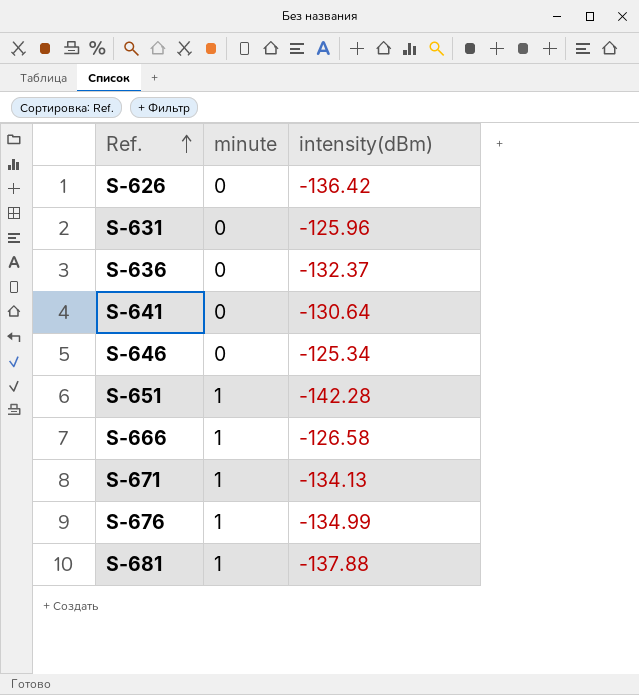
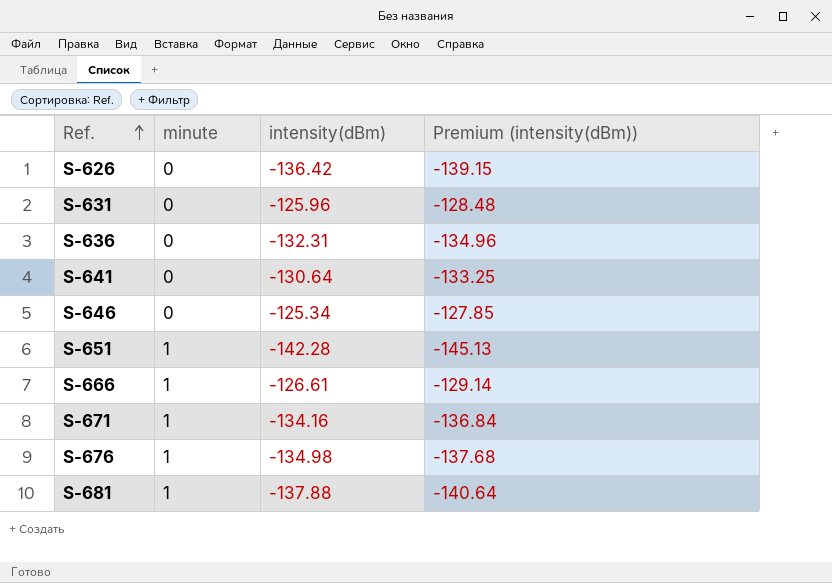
column Premium (intensity(dBm)) | formula: none -> [intensity(dBm)] * 1.02
S-636 | intensity(dBm): -132.37 -> -132.31
S-666 | intensity(dBm): -126.58 -> -126.61
S-671 | intensity(dBm): -134.13 -> -134.16
S-676 | intensity(dBm): -134.99 -> -134.98

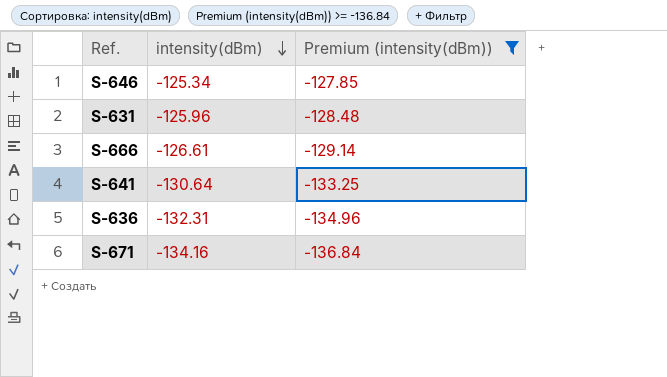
filter: none -> Premium (intensity(dBm)) >= -136.84
row order: Ref. ascending -> intensity(dBm) descending
column minute | position: 2 -> none

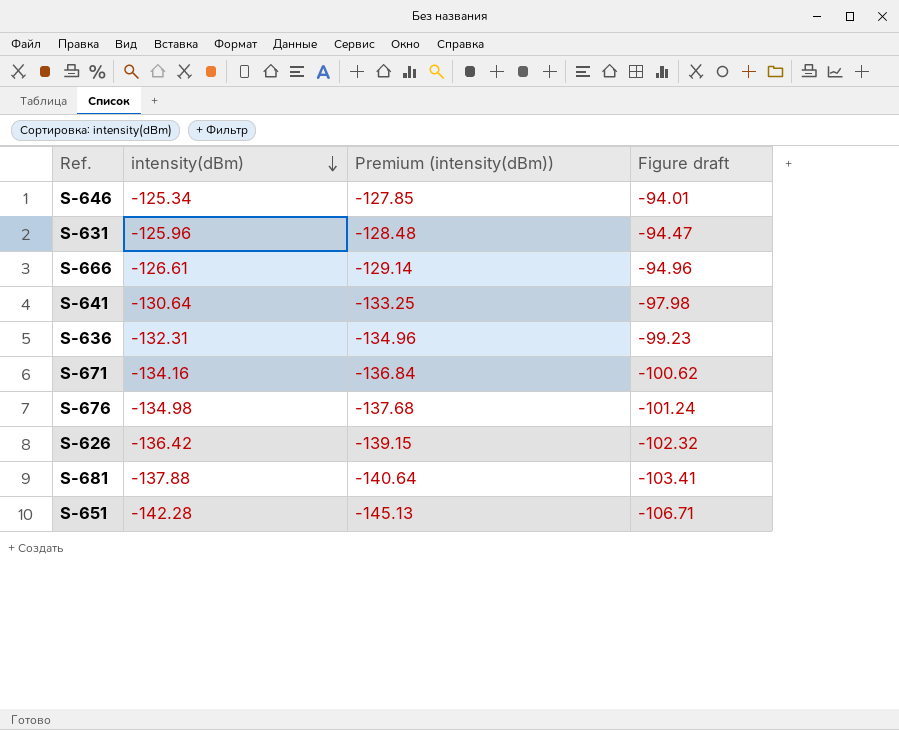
filter: Premium (intensity(dBm)) >= -136.84 -> none
column Figure draft | formula: none -> [intensity(dBm)] * 0.75

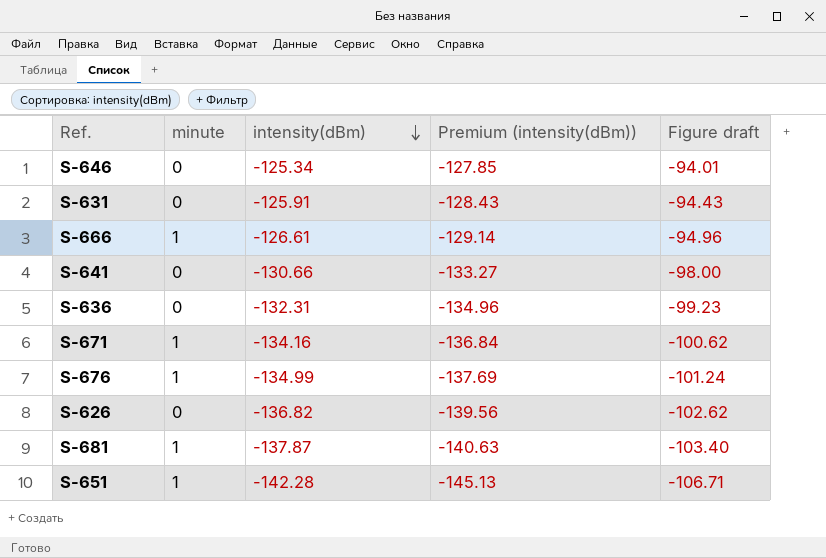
column minute | position: none -> 2
S-631 | intensity(dBm): -125.96 -> -125.91
S-631 | Premium (intensity(dBm)): -128.48 -> -128.43
S-631 | Figure draft: -94.47 -> -94.43
S-641 | intensity(dBm): -130.64 -> -130.66
S-641 | Premium (intensity(dBm)): -133.25 -> -133.27
S-641 | Figure draft: -97.98 -> -98.00
S-676 | intensity(dBm): -134.98 -> -134.99
S-676 | Premium (intensity(dBm)): -137.68 -> -137.69
S-626 | intensity(dBm): -136.42 -> -136.82
S-626 | Premium (intensity(dBm)): -139.15 -> -139.56
S-626 | Figure draft: -102.32 -> -102.62
S-681 | intensity(dBm): -137.88 -> -137.87
S-681 | Premium (intensity(dBm)): -140.64 -> -140.63
S-681 | Figure draft: -103.41 -> -103.40

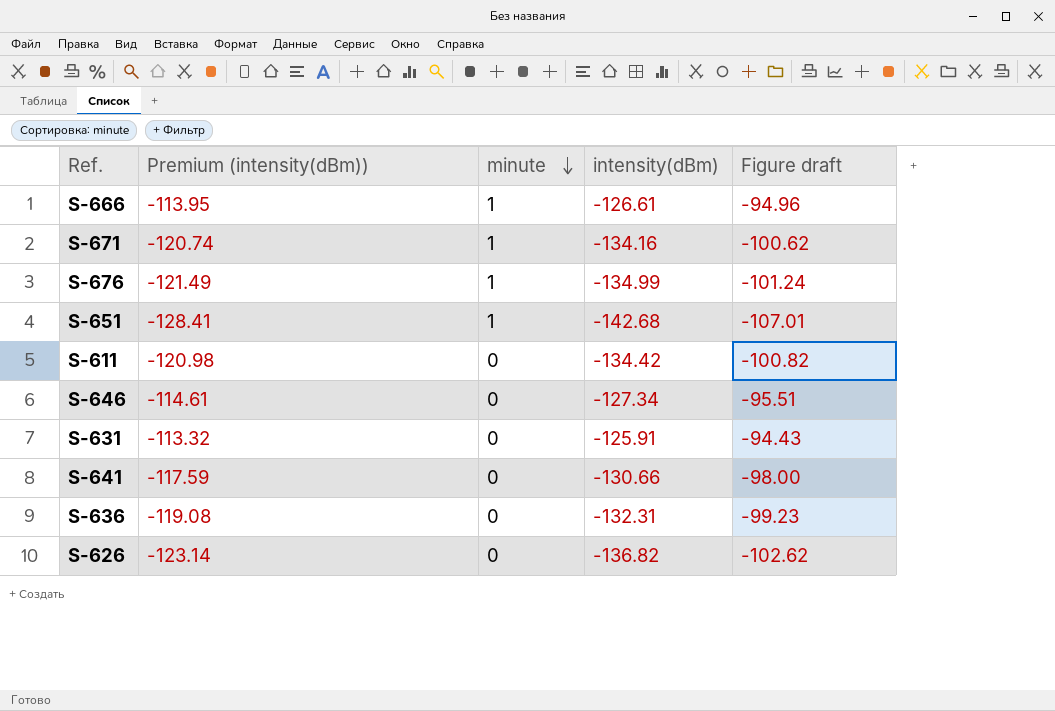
row order: intensity(dBm) descending -> minute descending
column Premium (intensity(dBm)) | formula: [intensity(dBm)] * 1.02 -> [intensity(dBm)] * 0.9
column Premium (intensity(dBm)) | position: 4 -> 2
row S-681: 1 | -137.87 | -140.63 | -103.40 -> none
S-651 | intensity(dBm): -142.28 -> -142.68
S-651 | Figure draft: -106.71 -> -107.01
row S-611: none -> -120.98 | 0 | -134.42 | -100.82
S-646 | intensity(dBm): -125.34 -> -127.34
S-646 | Figure draft: -94.01 -> -95.51

